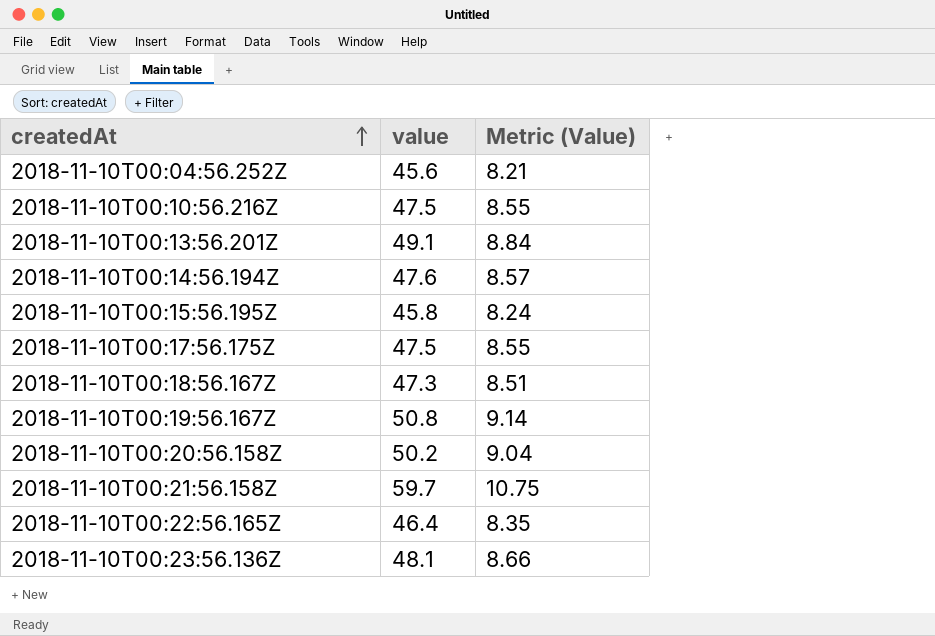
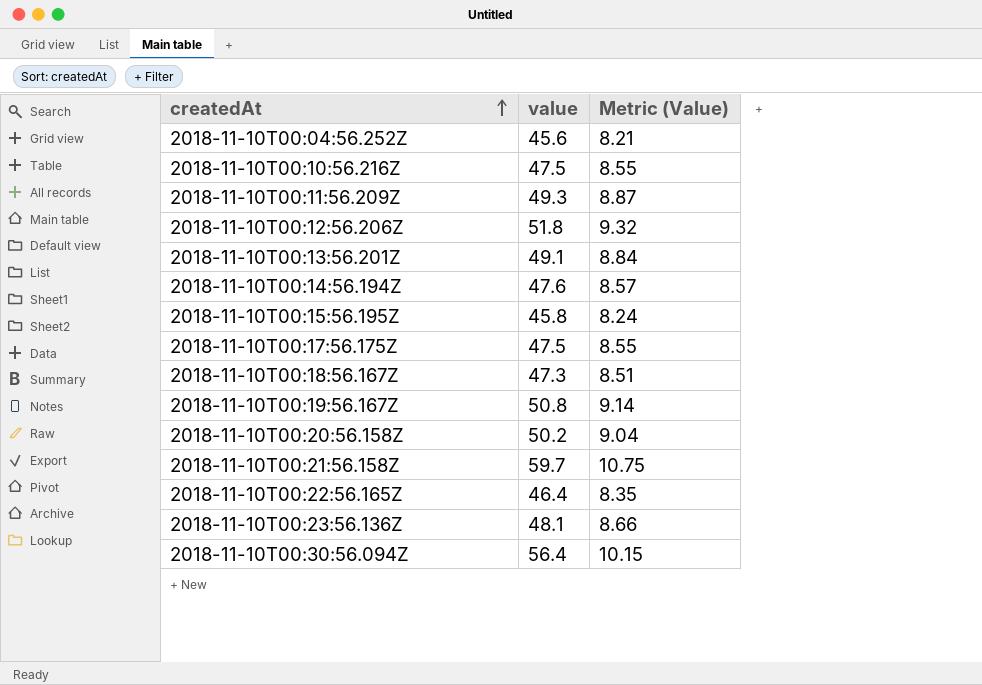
row 2018-11-10T00:11:56.209Z: none -> 49.3 | 8.87
row 2018-11-10T00:12:56.206Z: none -> 51.8 | 9.32
row 2018-11-10T00:30:56.094Z: none -> 56.4 | 10.15

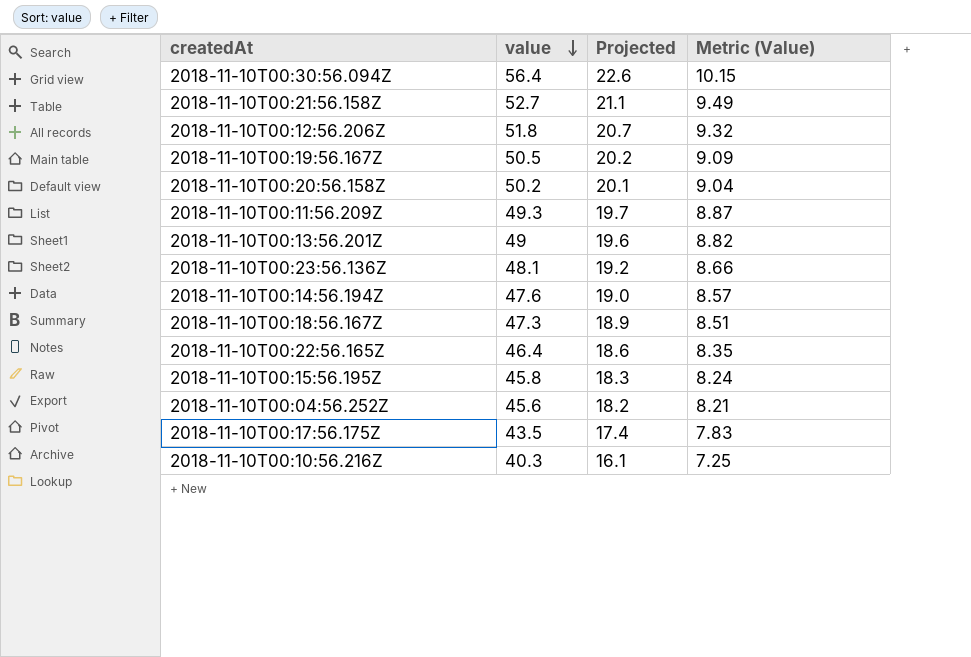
row order: createdAt ascending -> value descending
column Projected | formula: none -> [value] * 0.4
2018-11-10T00:21:56.158Z | value: 59.7 -> 52.7
2018-11-10T00:21:56.158Z | Metric (Value): 10.75 -> 9.49
2018-11-10T00:19:56.167Z | value: 50.8 -> 50.5
2018-11-10T00:19:56.167Z | Metric (Value): 9.14 -> 9.09
2018-11-10T00:13:56.201Z | value: 49.1 -> 49
2018-11-10T00:13:56.201Z | Metric (Value): 8.84 -> 8.82
2018-11-10T00:17:56.175Z | value: 47.5 -> 43.5
2018-11-10T00:17:56.175Z | Metric (Value): 8.55 -> 7.83
2018-11-10T00:10:56.216Z | value: 47.5 -> 40.3
2018-11-10T00:10:56.216Z | Metric (Value): 8.55 -> 7.25

